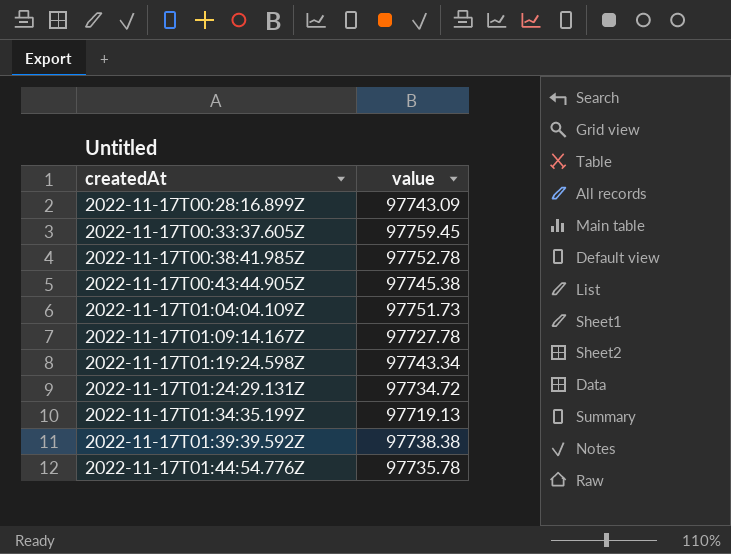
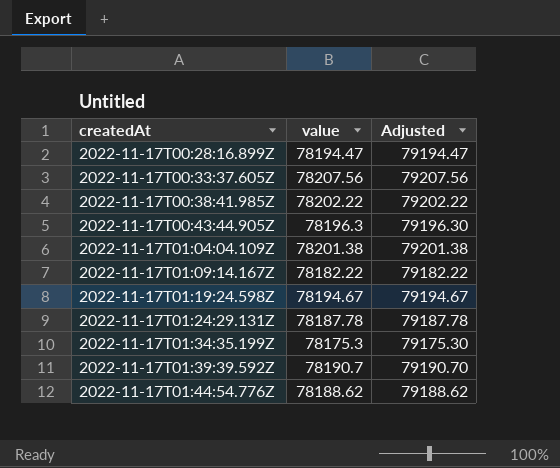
column Adjusted | formula: none -> [value] + 1000
2022-11-17T00:28:16.899Z | value: 97743.09 -> 78194.47
2022-11-17T00:33:37.605Z | value: 97759.45 -> 78207.56
2022-11-17T00:38:41.985Z | value: 97752.78 -> 78202.22
2022-11-17T00:43:44.905Z | value: 97745.38 -> 78196.3
2022-11-17T01:04:04.109Z | value: 97751.73 -> 78201.38
2022-11-17T01:09:14.167Z | value: 97727.78 -> 78182.22
2022-11-17T01:19:24.598Z | value: 97743.34 -> 78194.67
2022-11-17T01:24:29.131Z | value: 97734.72 -> 78187.78
2022-11-17T01:34:35.199Z | value: 97719.13 -> 78175.3
2022-11-17T01:39:39.592Z | value: 97738.38 -> 78190.7
2022-11-17T01:44:54.776Z | value: 97735.78 -> 78188.62

